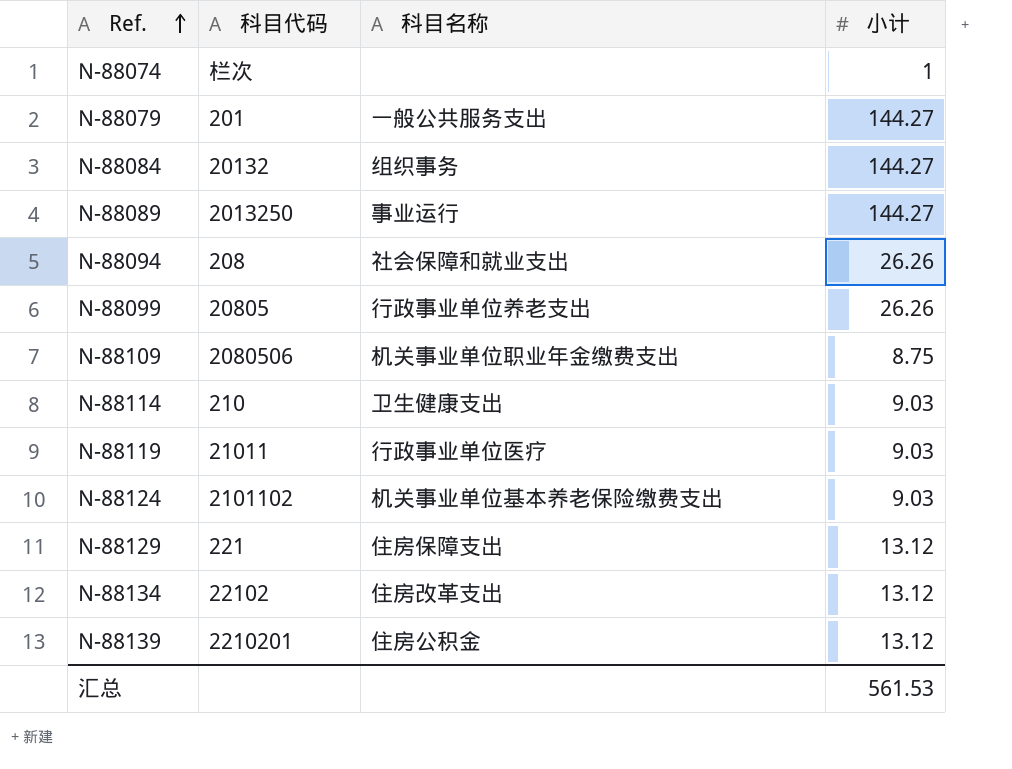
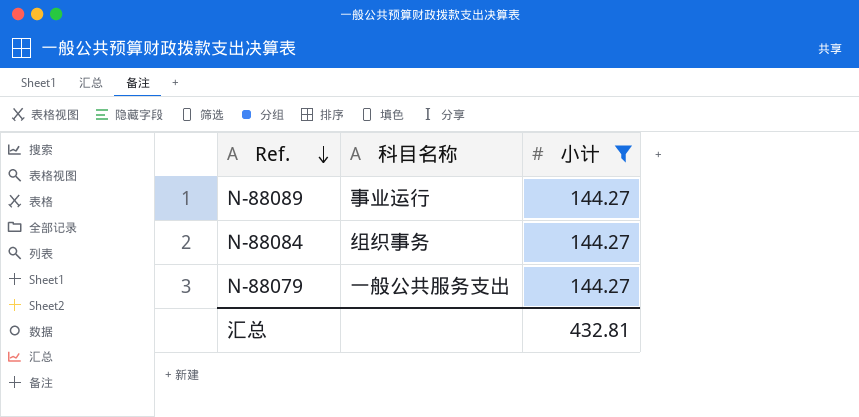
filter: none -> 小计 = 144.27
row order: Ref. ascending -> Ref. descending
column 科目代码 | position: 2 -> none
汇总 | 小计: 561.53 -> 432.81

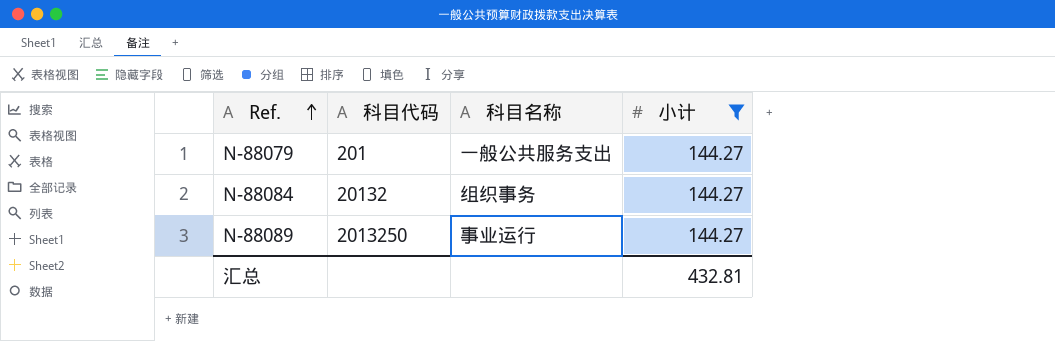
row order: Ref. descending -> Ref. ascending
column 科目代码 | position: none -> 2

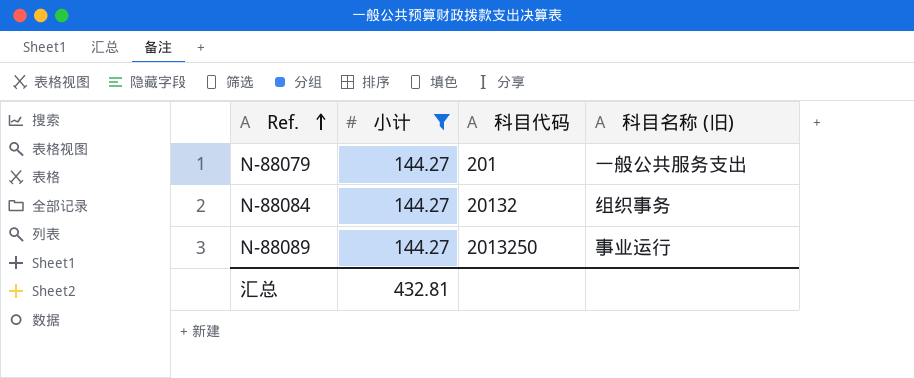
column 小计 | position: 4 -> 2
column name: 科目名称 -> 科目名称 (旧)

